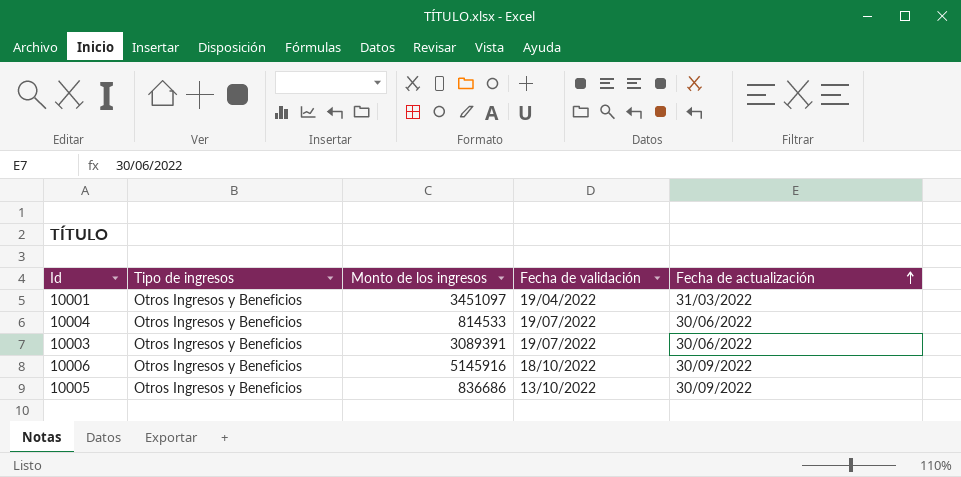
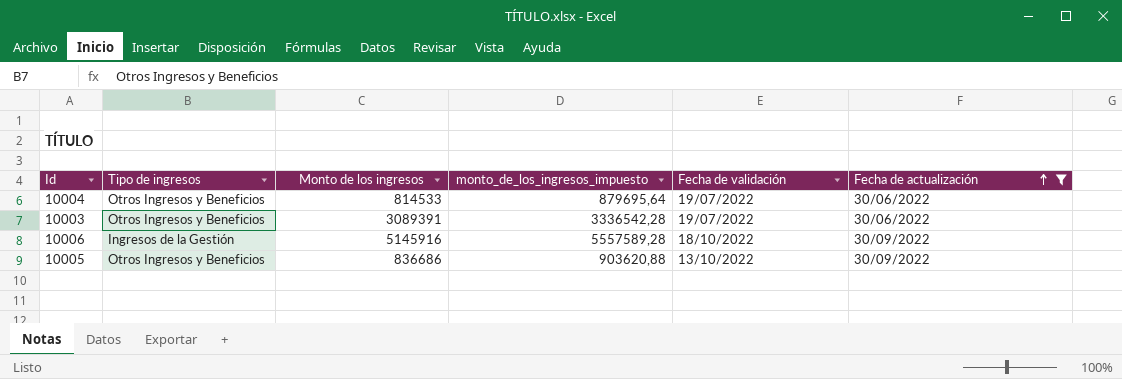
filter: none -> Fecha de actualización != 31/03/2022
column monto_de_los_ingresos_impuesto | formula: none -> [Monto de los ingresos] * 1,08
10006 | Tipo de ingresos: Otros Ingresos y Beneficios -> Ingresos de la Gestión

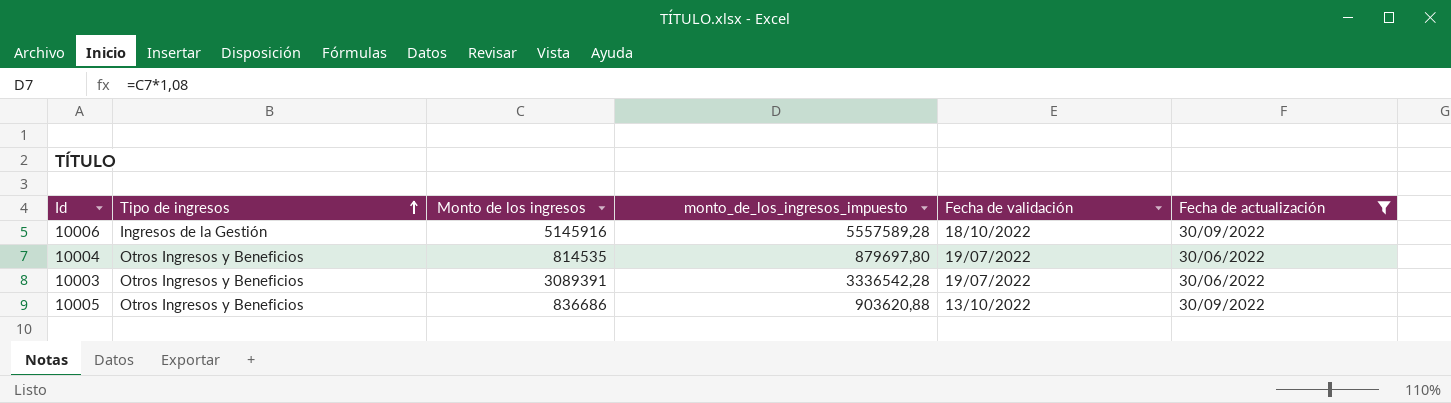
row order: Fecha de actualización ascending -> Tipo de ingresos ascending
10004 | Monto de los ingresos: 814533 -> 814535
10004 | monto_de_los_ingresos_impuesto: 879695,64 -> 879697,80

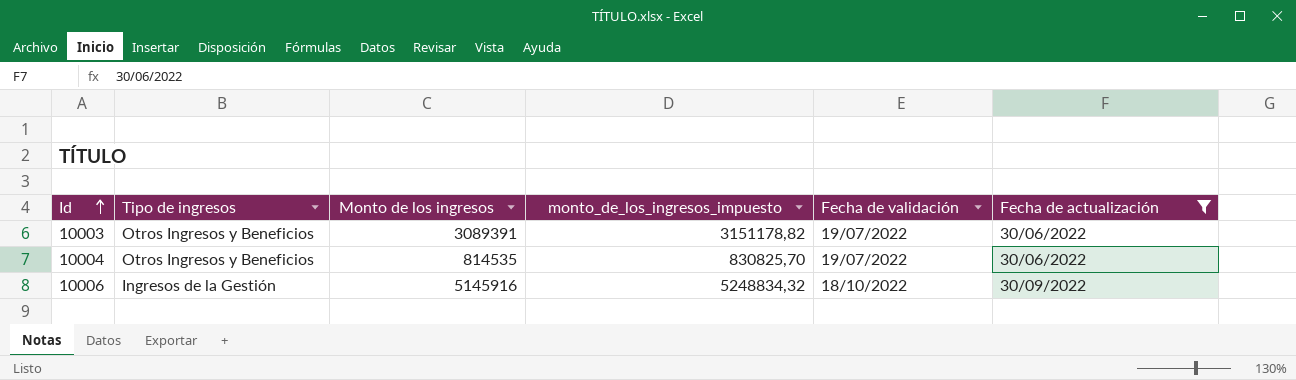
row order: Tipo de ingresos ascending -> Id ascending
column monto_de_los_ingresos_impuesto | formula: [Monto de los ingresos] * 1,08 -> [Monto de los ingresos] * 1,02
row 10005: Otros Ingresos y Beneficios | 836686 | 903620,88 | 13/10/2022 | 30/09/2022 -> none

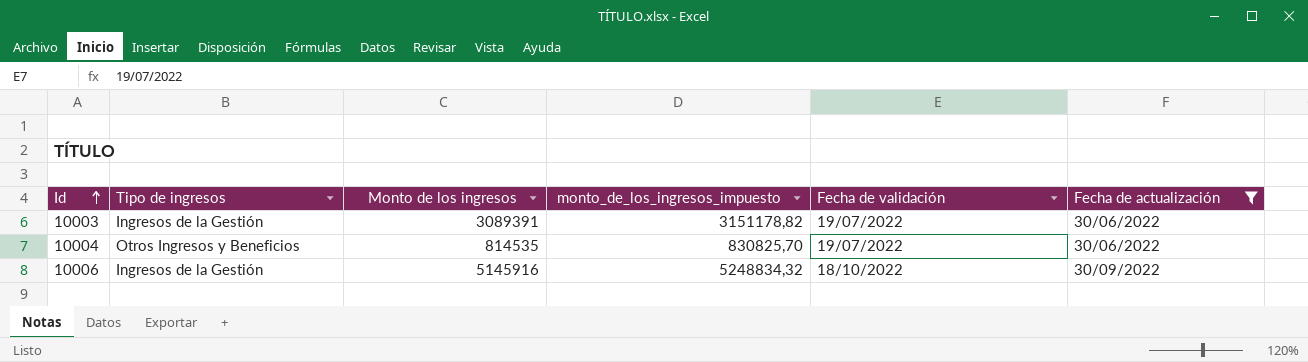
10003 | Tipo de ingresos: Otros Ingresos y Beneficios -> Ingresos de la Gestión

